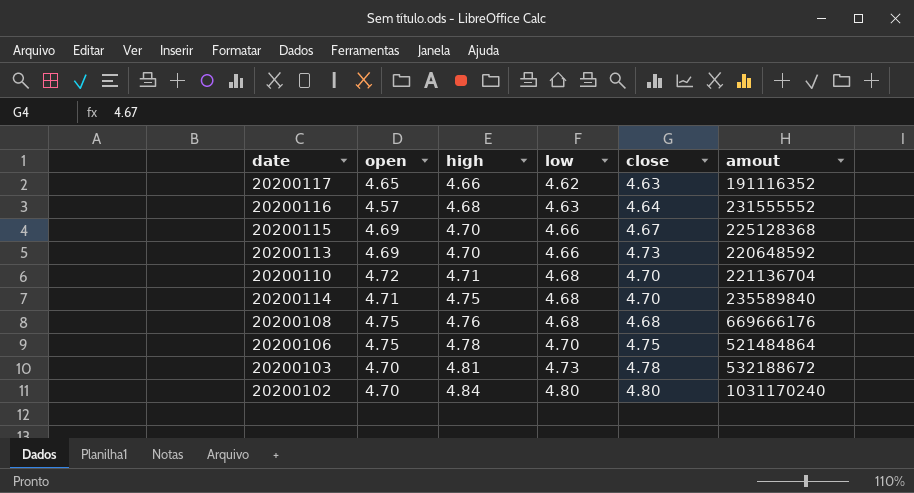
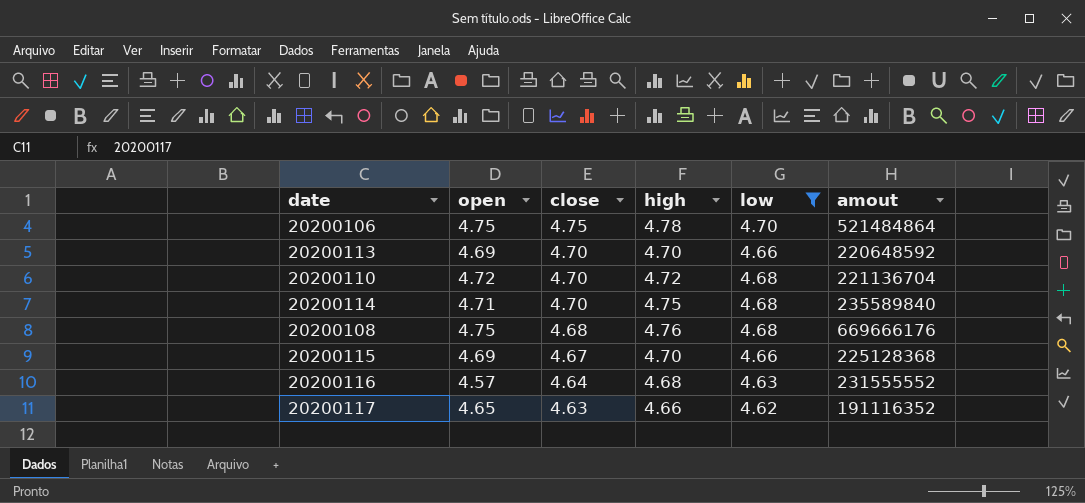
filter: none -> low <= 4.70
row order: high ascending -> close descending
column close | position: 5 -> 3
20200113 | close: 4.73 -> 4.70
20200110 | high: 4.71 -> 4.72

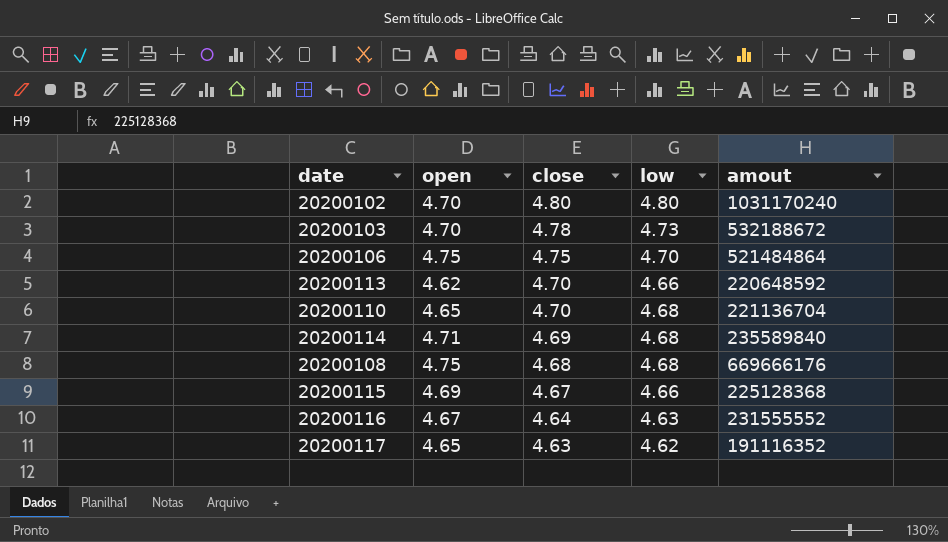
filter: low <= 4.70 -> none
column high | position: 4 -> none
20200113 | open: 4.69 -> 4.62
20200110 | open: 4.72 -> 4.65
20200114 | close: 4.70 -> 4.69
20200116 | open: 4.57 -> 4.67

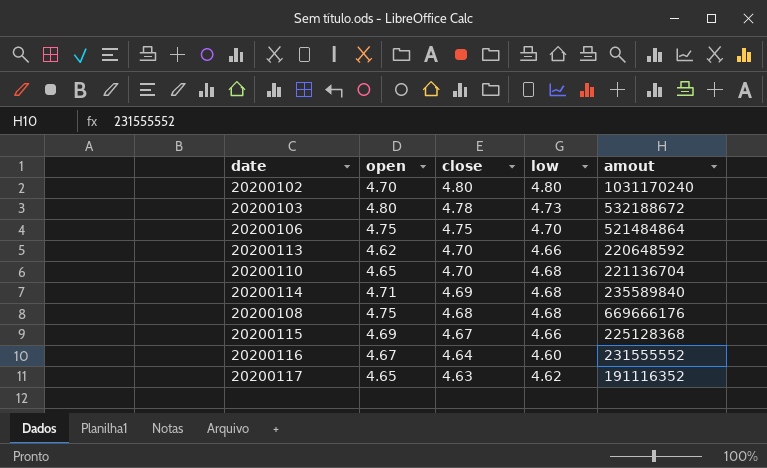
20200103 | open: 4.70 -> 4.80
20200116 | low: 4.63 -> 4.60

